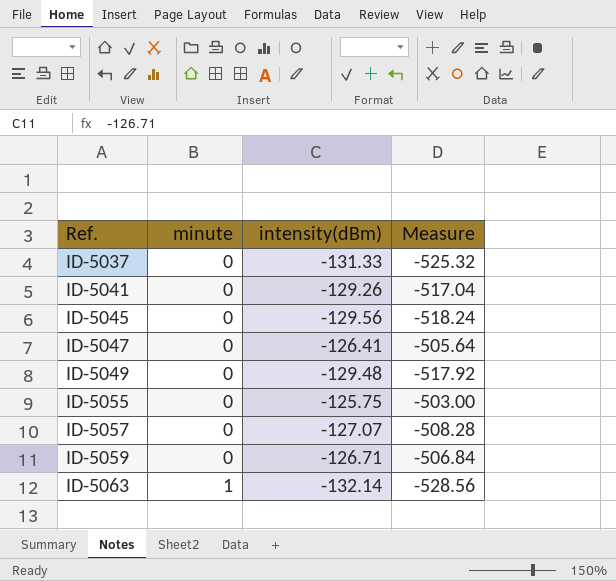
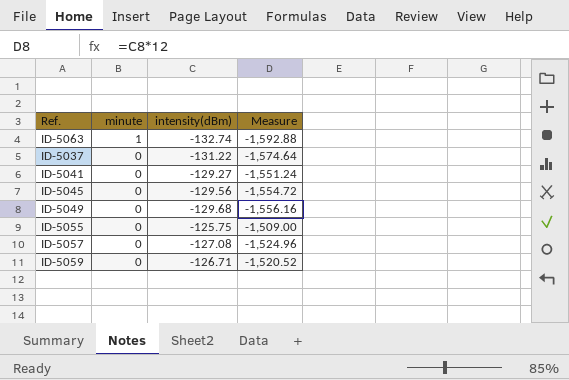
row order: Ref. ascending -> minute descending
column Measure | formula: [intensity(dBm)] * 4 -> [intensity(dBm)] * 12
row ID-5047: 0 | -126.41 | -505.64 -> none
ID-5063 | intensity(dBm): -132.14 -> -132.74
ID-5037 | intensity(dBm): -131.33 -> -131.22
ID-5041 | intensity(dBm): -129.26 -> -129.27
ID-5049 | intensity(dBm): -129.48 -> -129.68
ID-5057 | intensity(dBm): -127.07 -> -127.08

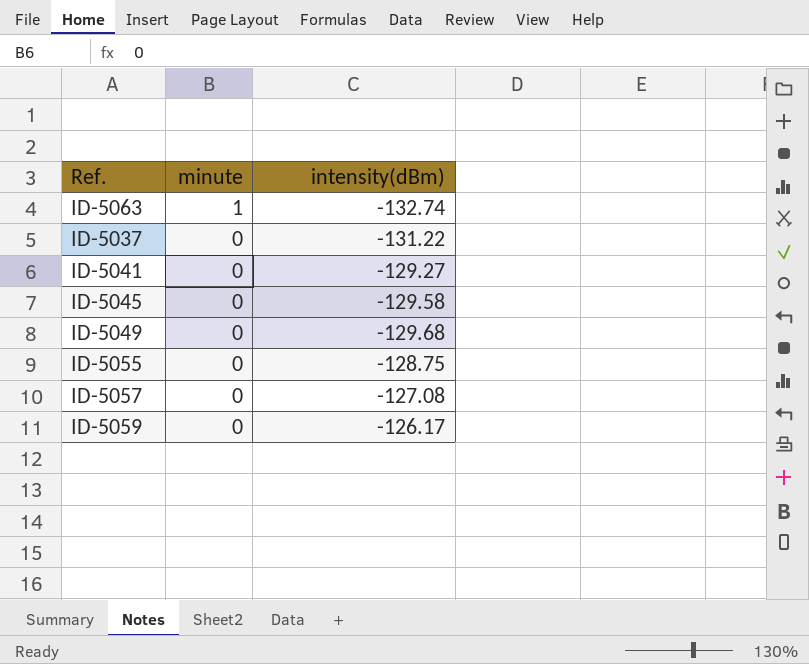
column Measure | formula: [intensity(dBm)] * 12 -> none
ID-5045 | intensity(dBm): -129.56 -> -129.58
ID-5055 | intensity(dBm): -125.75 -> -128.75
ID-5059 | intensity(dBm): -126.71 -> -126.17

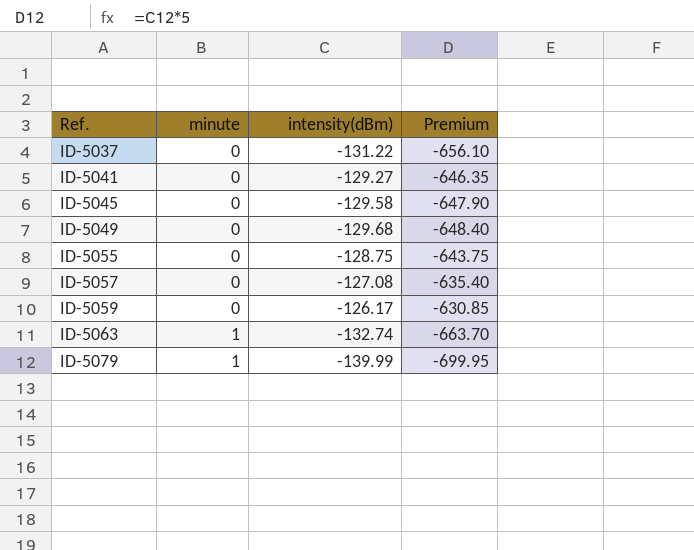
row order: minute descending -> Ref. ascending
column Premium | formula: none -> [intensity(dBm)] * 5
row ID-5079: none -> 1 | -139.99 | -699.95

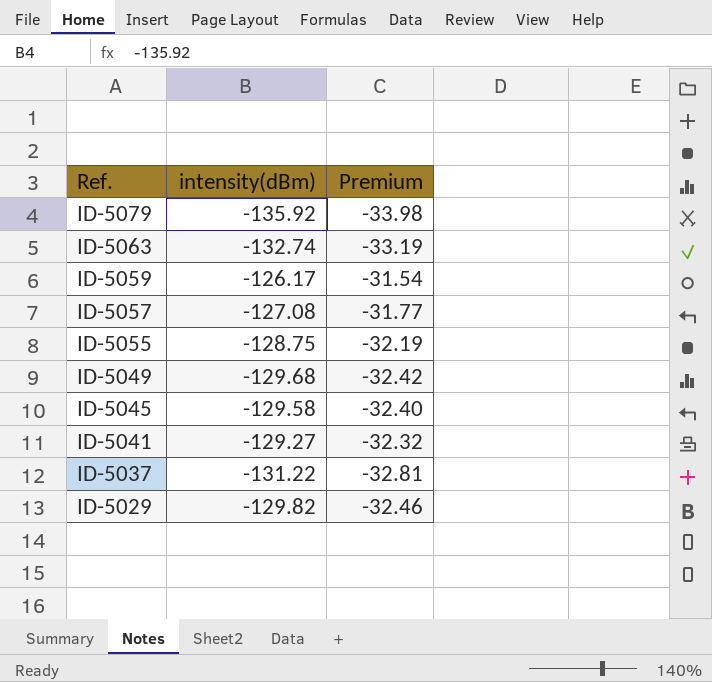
row order: Ref. ascending -> Ref. descending
column minute | position: 2 -> none
column Premium | formula: [intensity(dBm)] * 5 -> [intensity(dBm)] * 0.25
ID-5079 | intensity(dBm): -139.99 -> -135.92
row ID-5029: none -> -129.82 | -32.46

